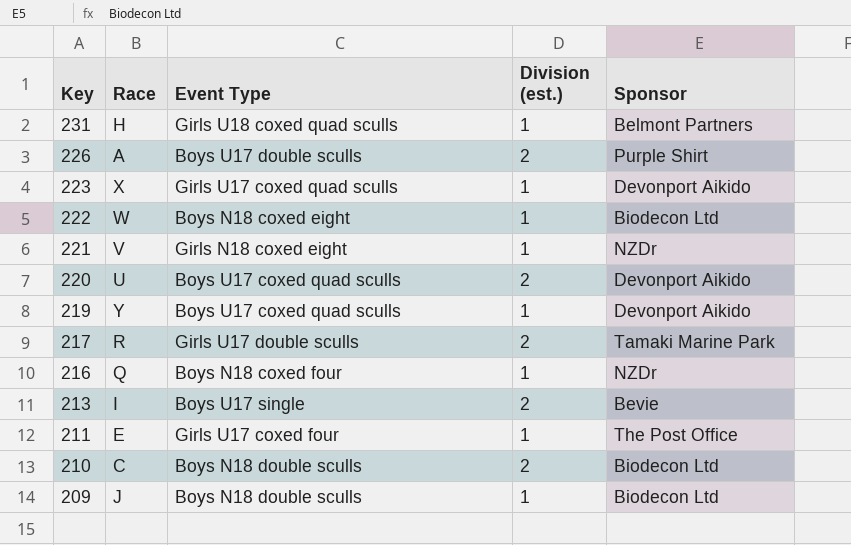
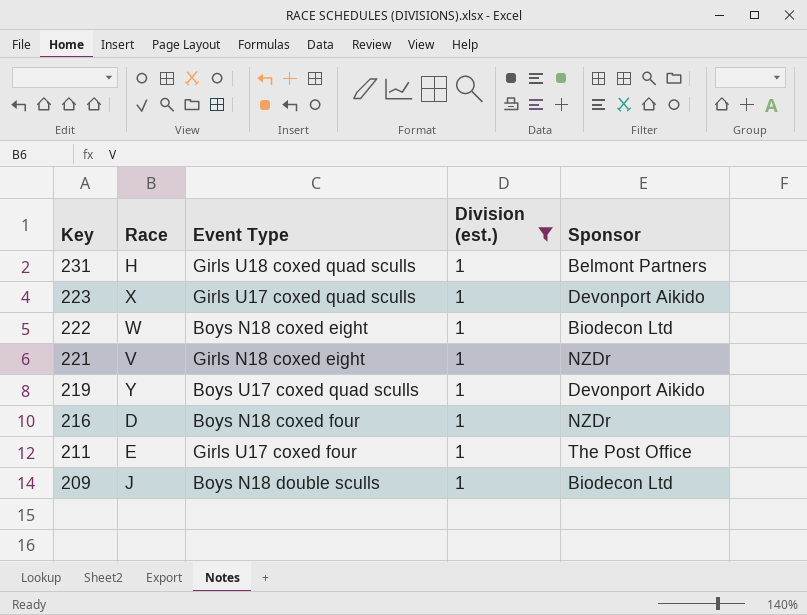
filter: none -> Division (est.) = 1
216 | Race: Q -> D

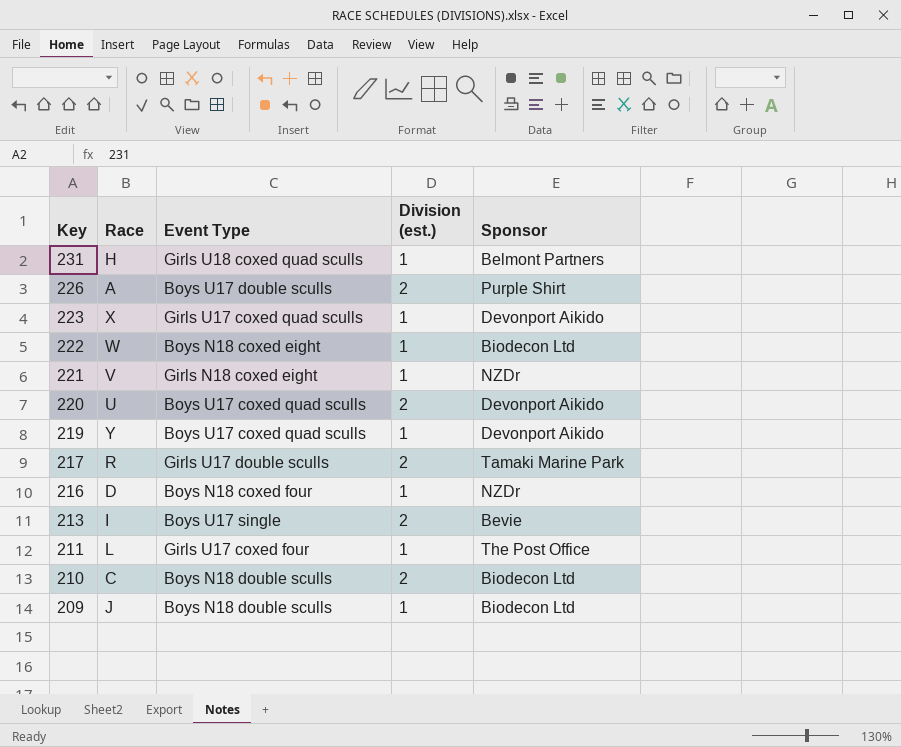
filter: Division (est.) = 1 -> none
211 | Race: E -> L

